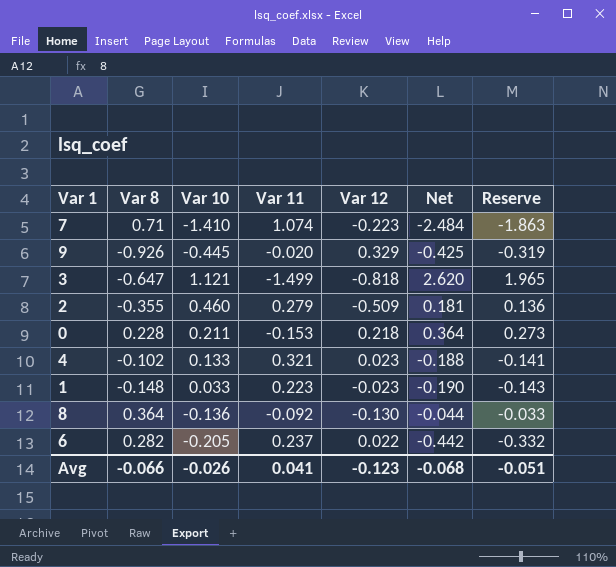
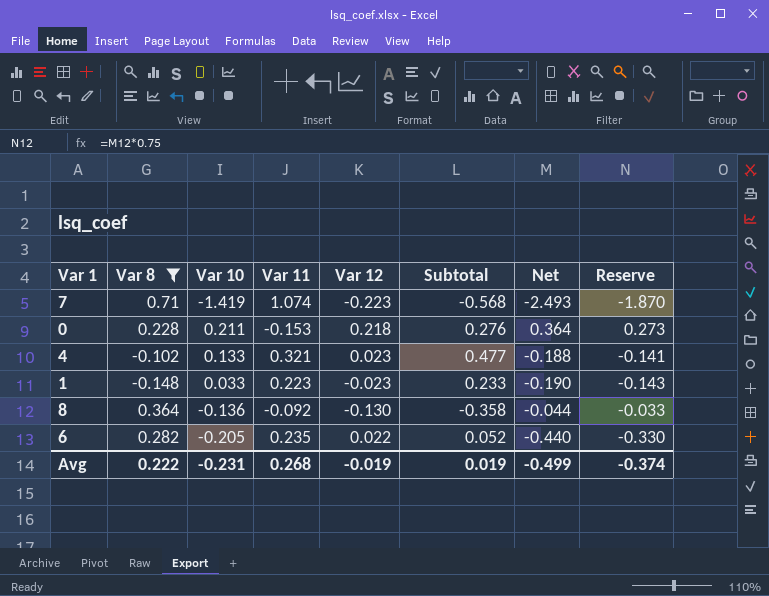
filter: none -> Var 8 >= -0.148
column Subtotal | formula: none -> [Var 10] + [Var 11] + [Var 12]
7 | Var 10: -1.410 -> -1.419
7 | Net: -2.484 -> -2.493
7 | Reserve: -1.863 -> -1.870
6 | Var 11: 0.237 -> 0.235
6 | Net: -0.442 -> -0.440
6 | Reserve: -0.332 -> -0.330
Avg | Var 8: -0.066 -> 0.222
Avg | Var 10: -0.026 -> -0.231
Avg | Var 11: 0.041 -> 0.268
Avg | Var 12: -0.123 -> -0.019
Avg | Net: -0.068 -> -0.499
Avg | Reserve: -0.051 -> -0.374

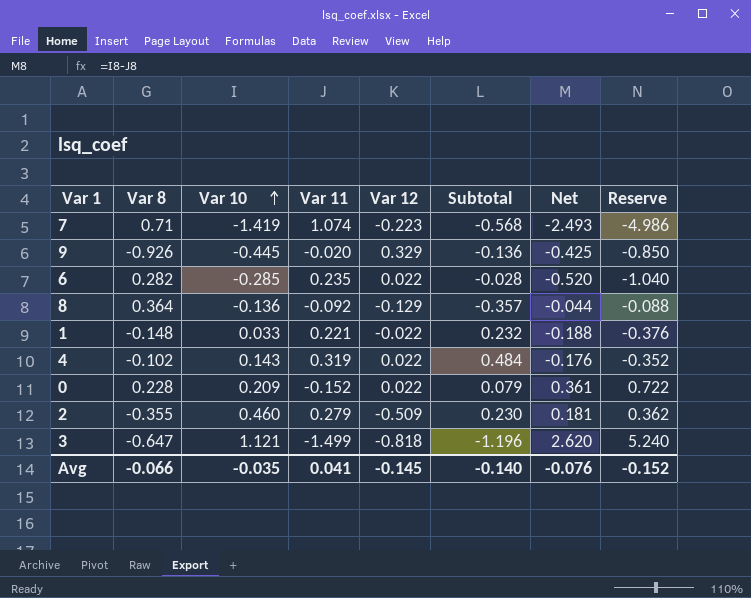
filter: Var 8 >= -0.148 -> none
row order: none -> Var 10 ascending
column Reserve | formula: [Net] * 0.75 -> [Net] * 2
6 | Var 10: -0.205 -> -0.285
6 | Subtotal: 0.052 -> -0.028
6 | Net: -0.440 -> -0.520
8 | Var 12: -0.130 -> -0.129
8 | Subtotal: -0.358 -> -0.357
1 | Var 11: 0.223 -> 0.221
1 | Var 12: -0.023 -> -0.022
1 | Subtotal: 0.233 -> 0.232
1 | Net: -0.190 -> -0.188
4 | Var 10: 0.133 -> 0.143
4 | Var 11: 0.321 -> 0.319
4 | Var 12: 0.023 -> 0.022
4 | Subtotal: 0.477 -> 0.484
4 | Net: -0.188 -> -0.176
0 | Var 10: 0.211 -> 0.209
0 | Var 11: -0.153 -> -0.152
0 | Var 12: 0.218 -> 0.022
0 | Subtotal: 0.276 -> 0.079
0 | Net: 0.364 -> 0.361
Avg | Var 8: 0.222 -> -0.066
Avg | Var 10: -0.231 -> -0.035
Avg | Var 11: 0.268 -> 0.041
Avg | Var 12: -0.019 -> -0.145
Avg | Subtotal: 0.019 -> -0.140
Avg | Net: -0.499 -> -0.076
Avg | Reserve: -0.374 -> -0.152

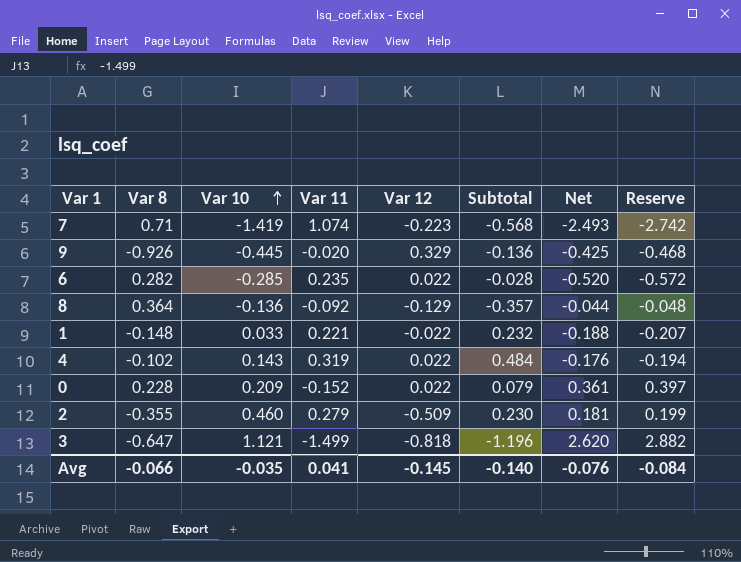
column Reserve | formula: [Net] * 2 -> [Net] * 1.1
Avg | Reserve: -0.152 -> -0.084

